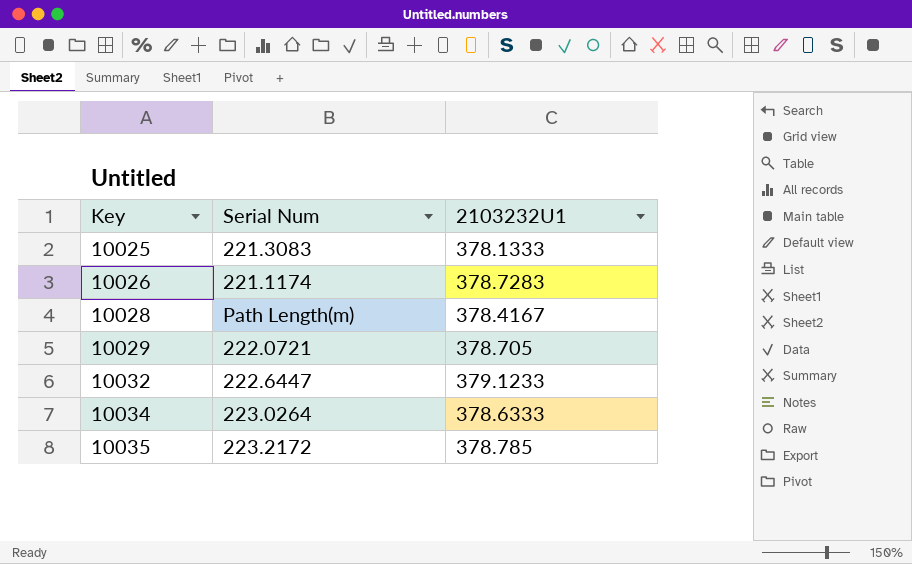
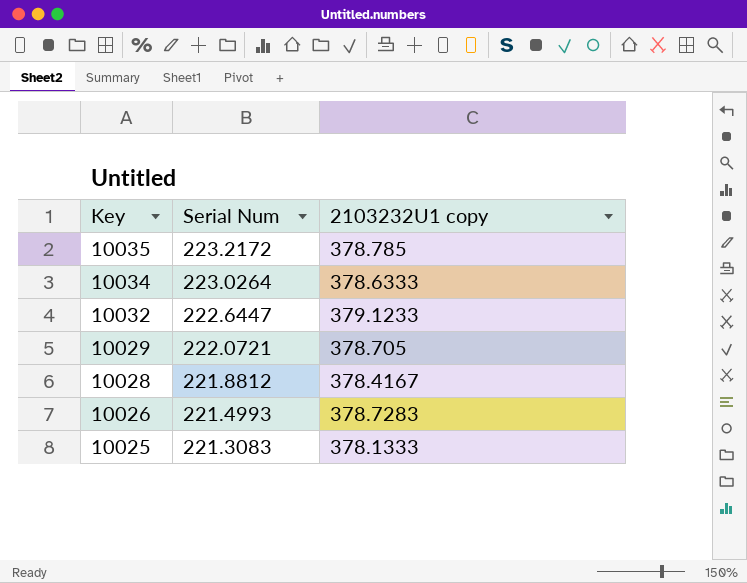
row order: Key ascending -> Key descending
column name: 2103232U1 -> 2103232U1 copy
10028 | Serial Num: Path Length(m) -> 221.8812
10026 | Serial Num: 221.1174 -> 221.4993

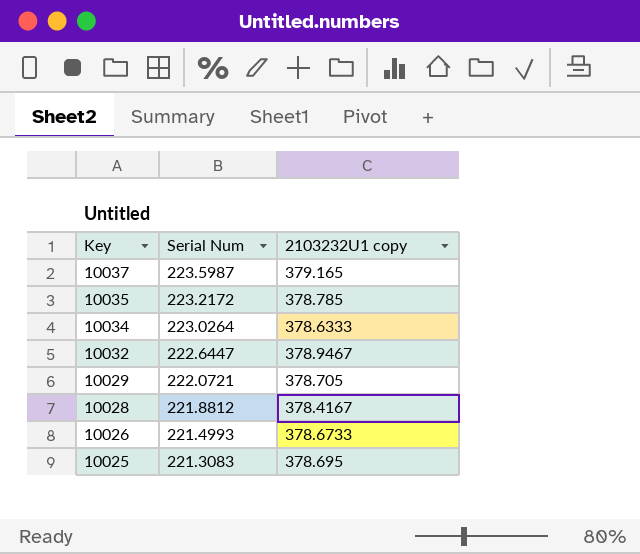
row 10037: none -> 223.5987 | 379.165
10032 | 2103232U1 copy: 379.1233 -> 378.9467
10026 | 2103232U1 copy: 378.7283 -> 378.6733
10025 | 2103232U1 copy: 378.1333 -> 378.695

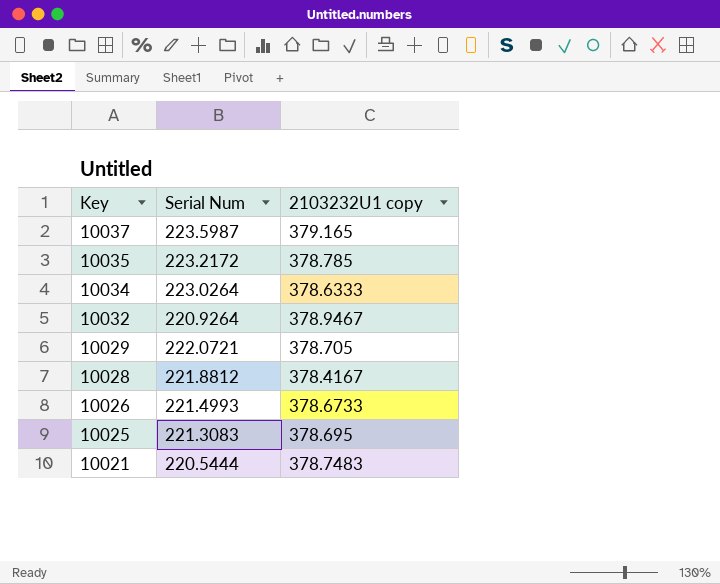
10032 | Serial Num: 222.6447 -> 220.9264
row 10021: none -> 220.5444 | 378.7483

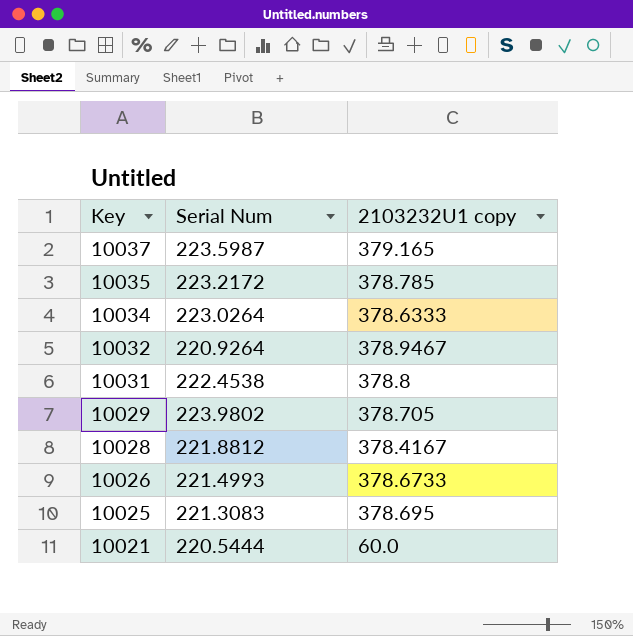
row 10031: none -> 222.4538 | 378.8
10029 | Serial Num: 222.0721 -> 223.9802
10021 | 2103232U1 copy: 378.7483 -> 60.0

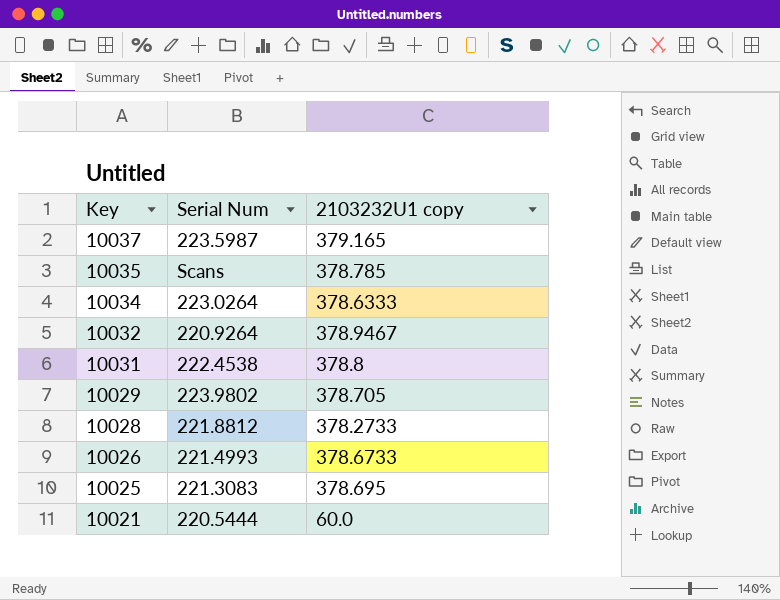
10035 | Serial Num: 223.2172 -> Scans
10028 | 2103232U1 copy: 378.4167 -> 378.2733

